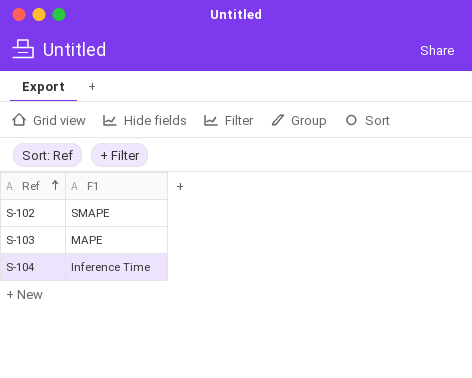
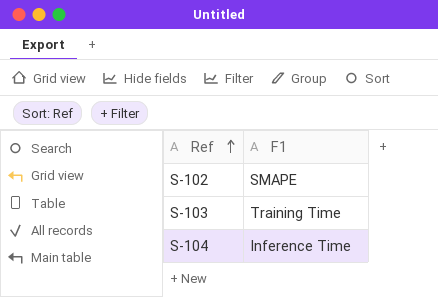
S-103 | F1: MAPE -> Training Time

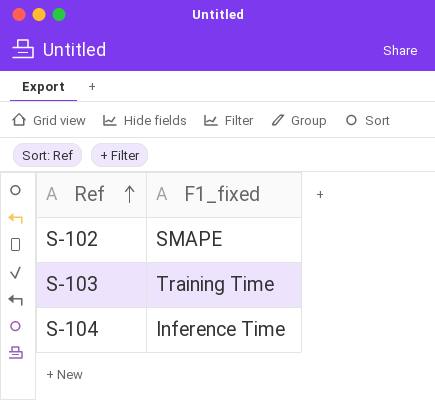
column name: F1 -> F1_fixed

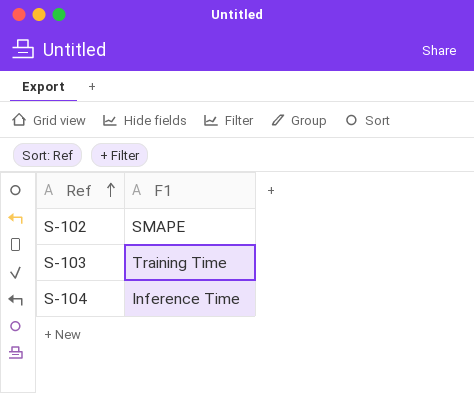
column name: F1_fixed -> F1

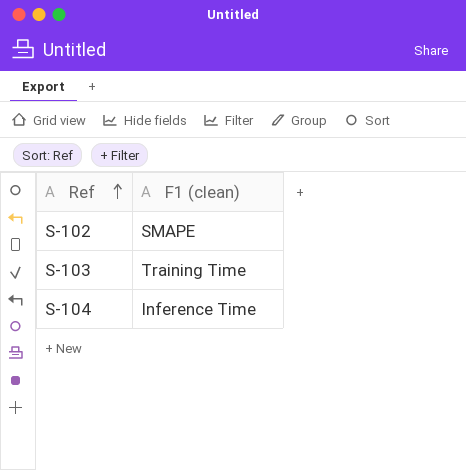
column name: F1 -> F1 (clean)

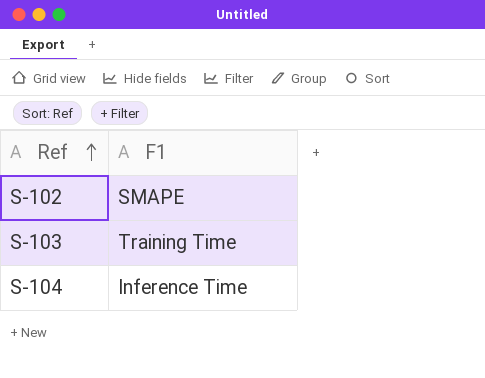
column name: F1 (clean) -> F1

